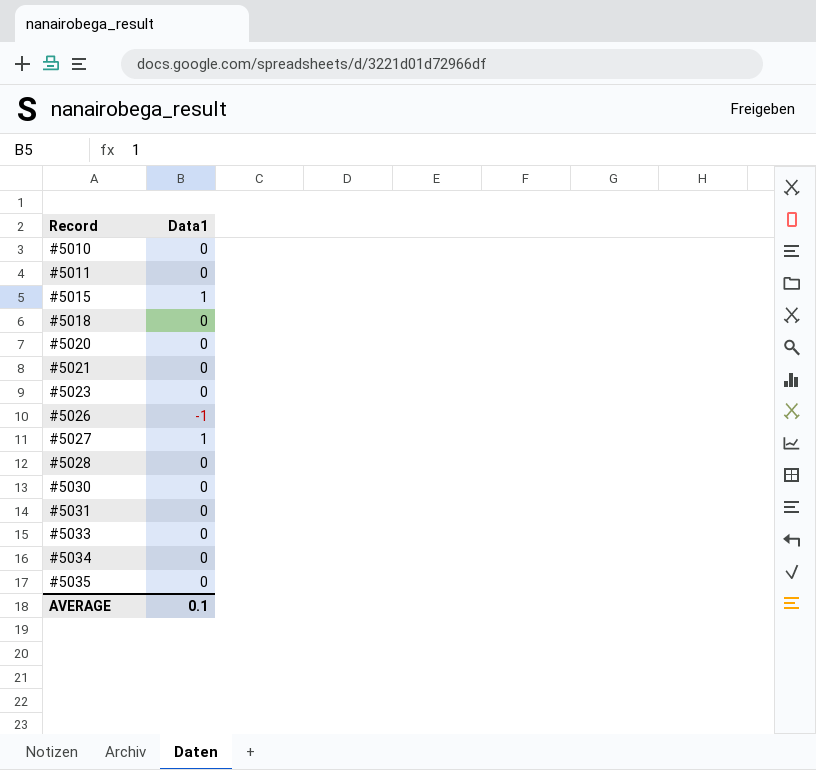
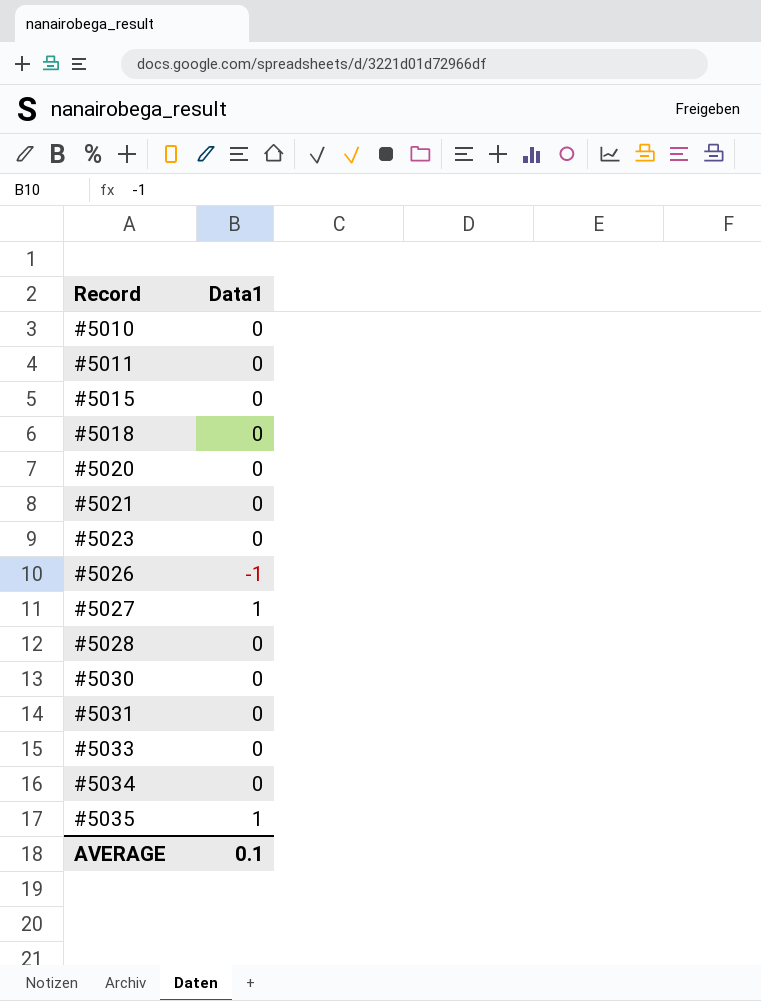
#5015 | Data1: 1 -> 0
#5035 | Data1: 0 -> 1

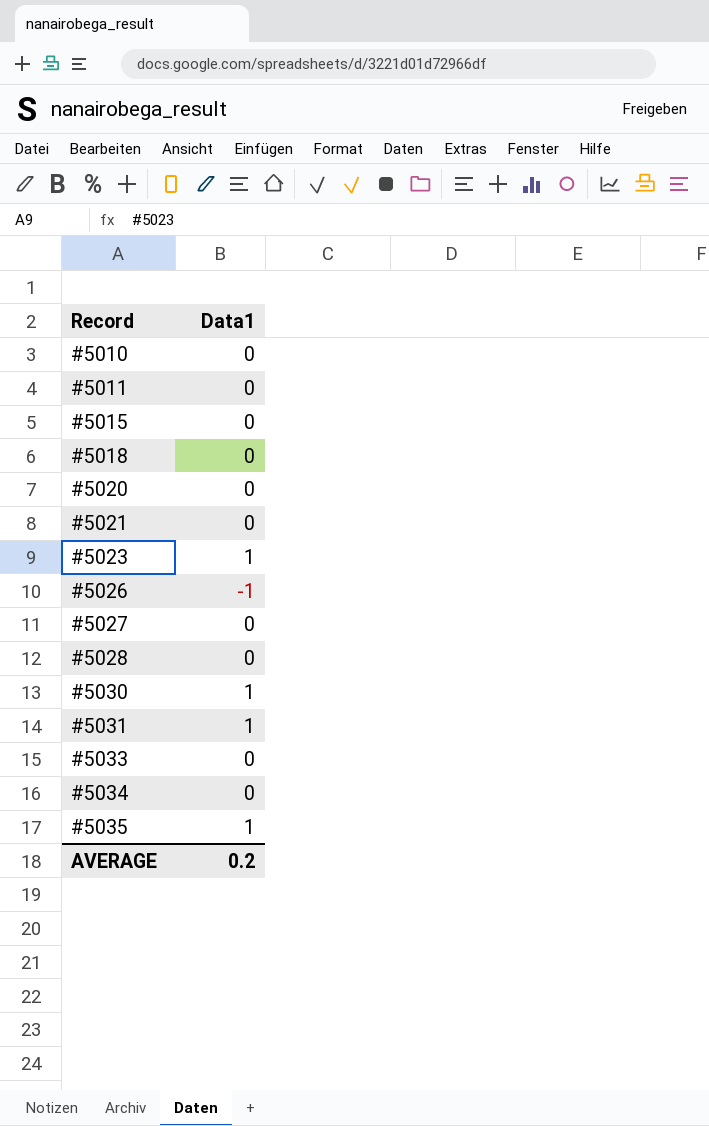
#5023 | Data1: 0 -> 1
#5027 | Data1: 1 -> 0
#5030 | Data1: 0 -> 1
#5031 | Data1: 0 -> 1
AVERAGE | Data1: 0.1 -> 0.2

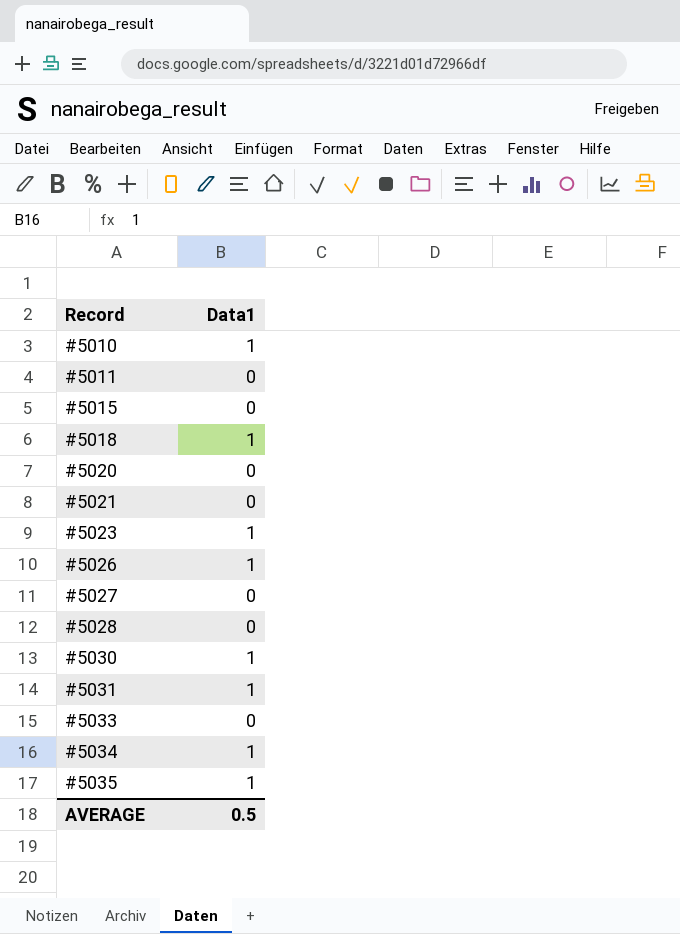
#5010 | Data1: 0 -> 1
#5018 | Data1: 0 -> 1
#5026 | Data1: -1 -> 1
#5034 | Data1: 0 -> 1
AVERAGE | Data1: 0.2 -> 0.5

